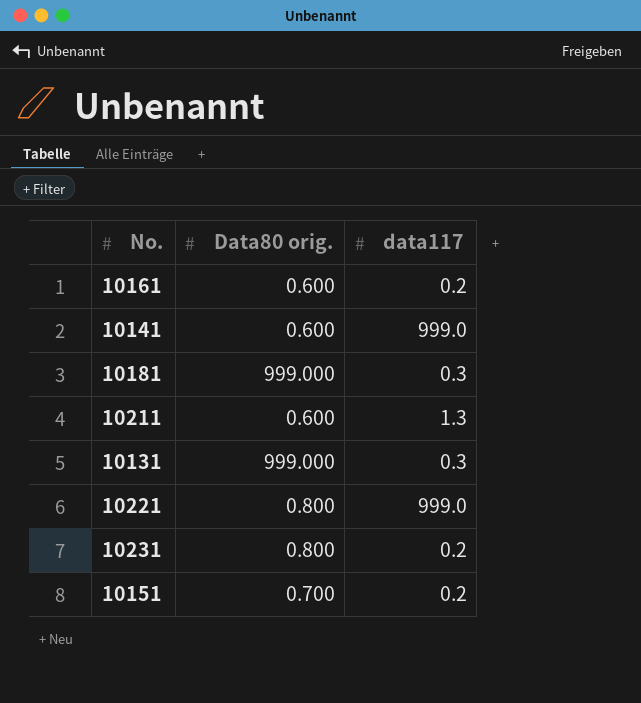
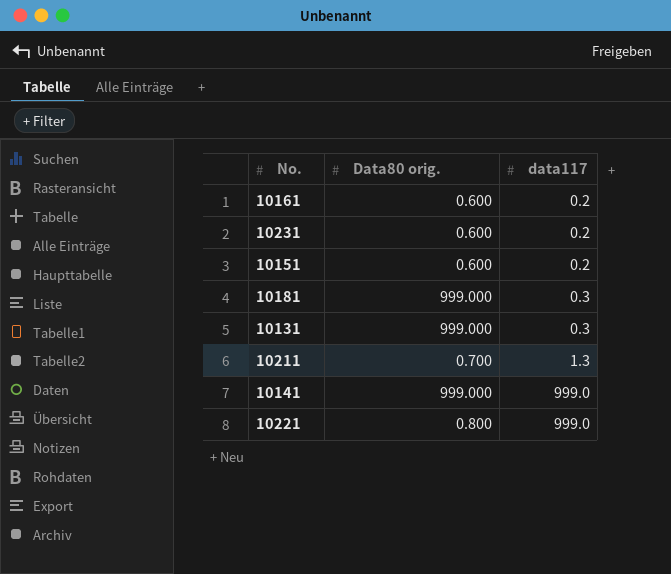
row order: none -> data117 ascending
10231 | Data80 orig.: 0.800 -> 0.600
10151 | Data80 orig.: 0.700 -> 0.600
10211 | Data80 orig.: 0.600 -> 0.700
10141 | Data80 orig.: 0.600 -> 999.000

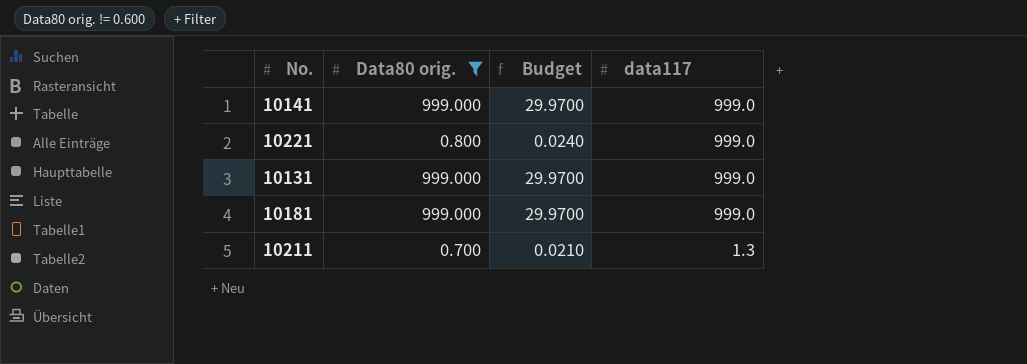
filter: none -> Data80 orig. != 0.600
row order: data117 ascending -> data117 descending
column Budget | formula: none -> [Data80 orig.] * 0.03
10131 | data117: 0.3 -> 999.0
10181 | data117: 0.3 -> 999.0

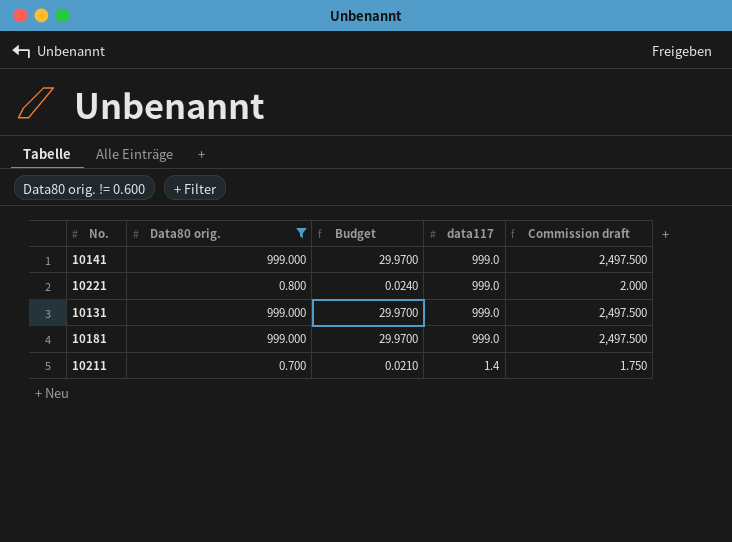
column Commission draft | formula: none -> [Data80 orig.] * 2.5
10211 | data117: 1.3 -> 1.4

